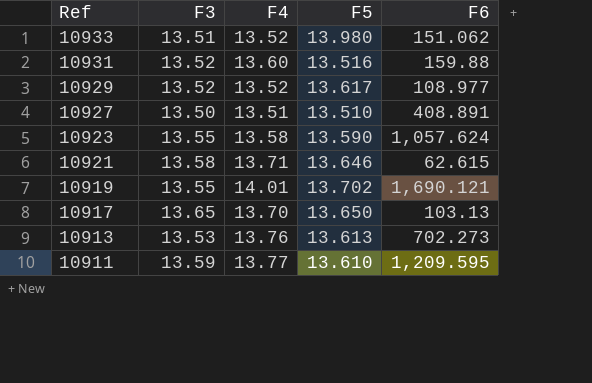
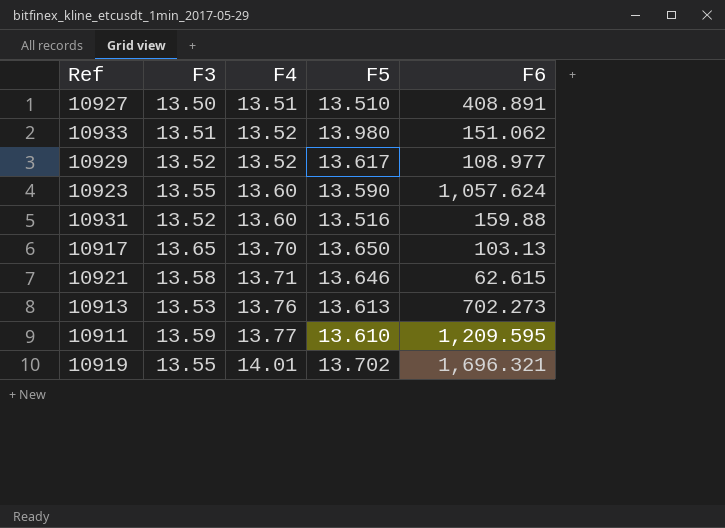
row order: Ref descending -> F4 ascending
10923 | F4: 13.58 -> 13.60
10919 | F6: 1,690.121 -> 1,696.321

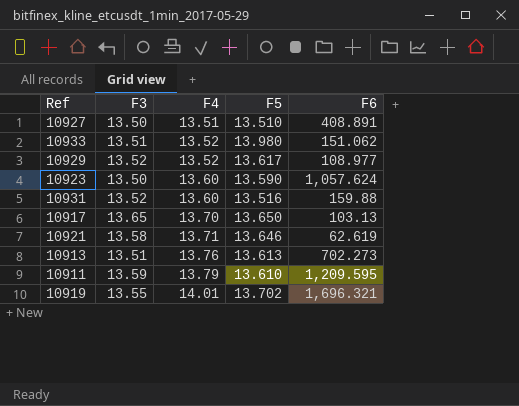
10923 | F3: 13.55 -> 13.50
10921 | F6: 62.615 -> 62.619
10913 | F3: 13.53 -> 13.51
10911 | F4: 13.77 -> 13.79

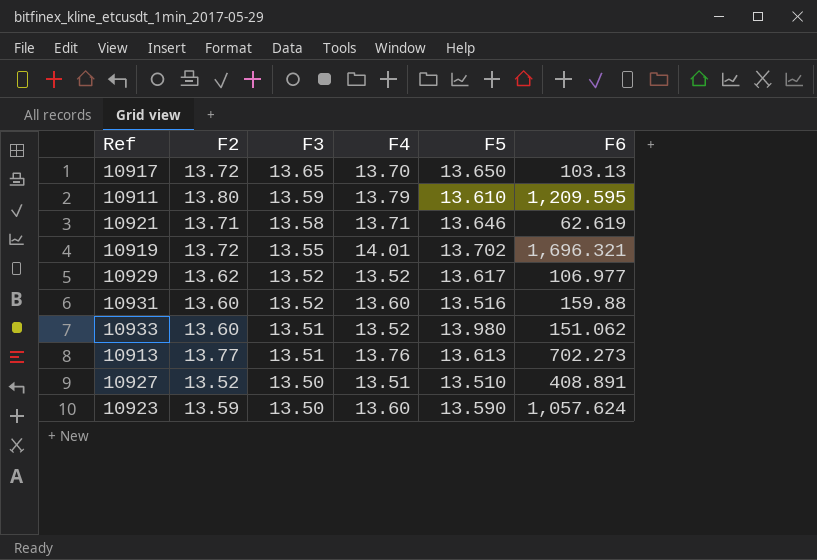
row order: F4 ascending -> F3 descending
column F2 | position: none -> 2
10929 | F6: 108.977 -> 106.977

